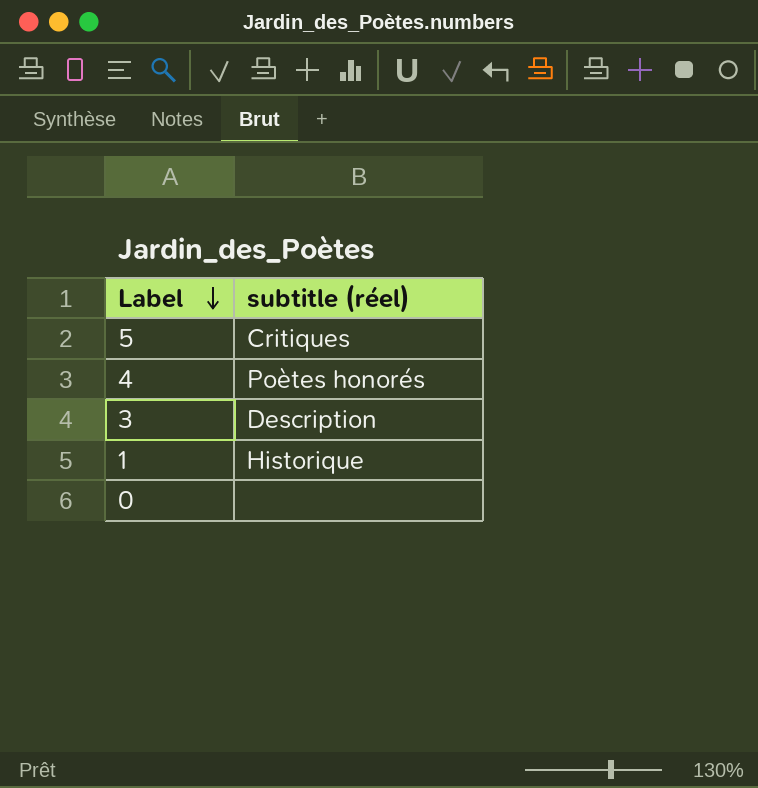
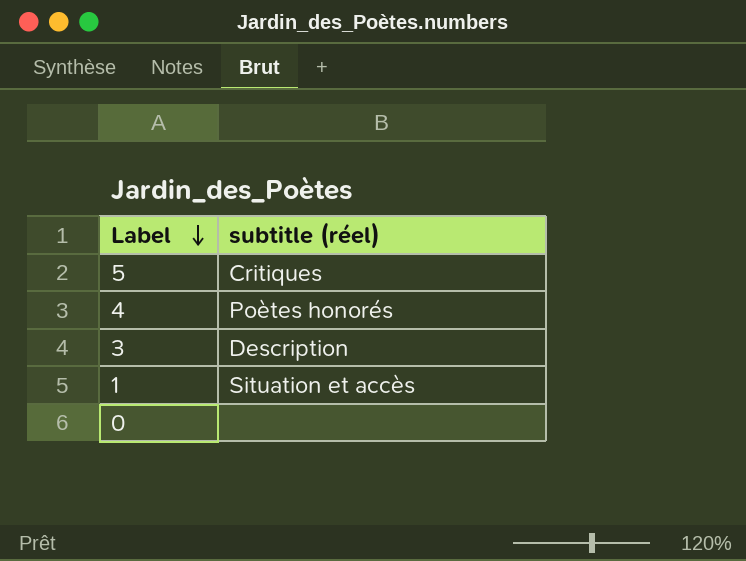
1 | subtitle (réel): Historique -> Situation et accès

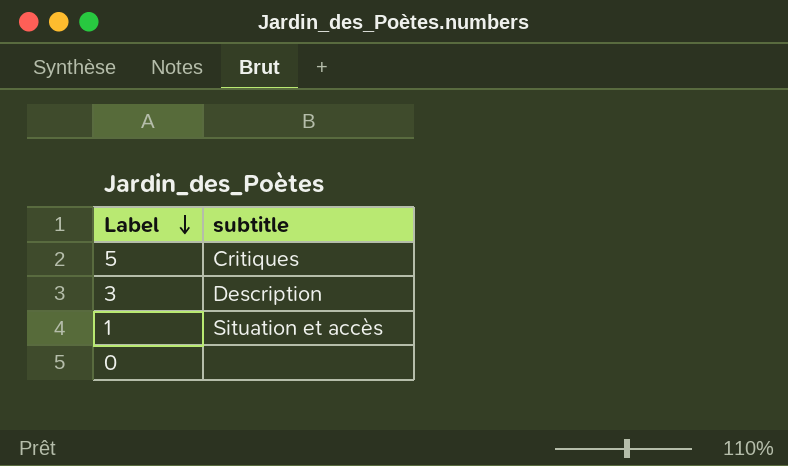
column name: subtitle (réel) -> subtitle
row 4: Poètes honorés -> none

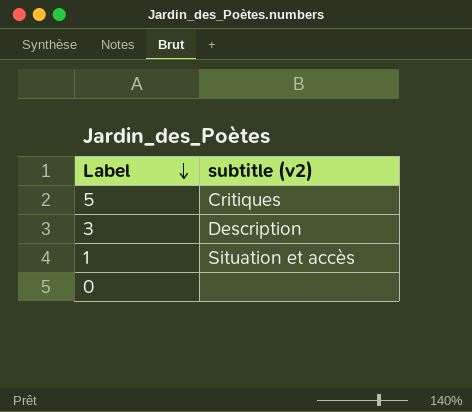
column name: subtitle -> subtitle (v2)

